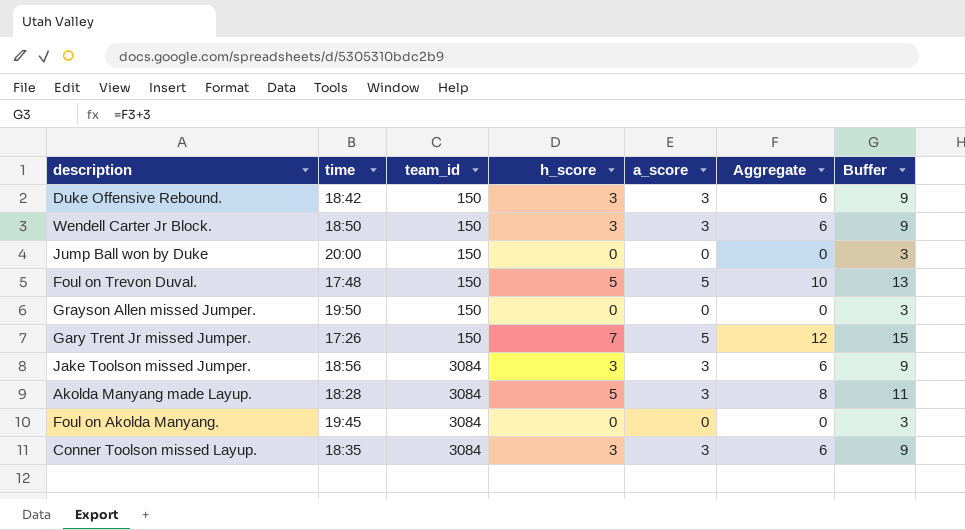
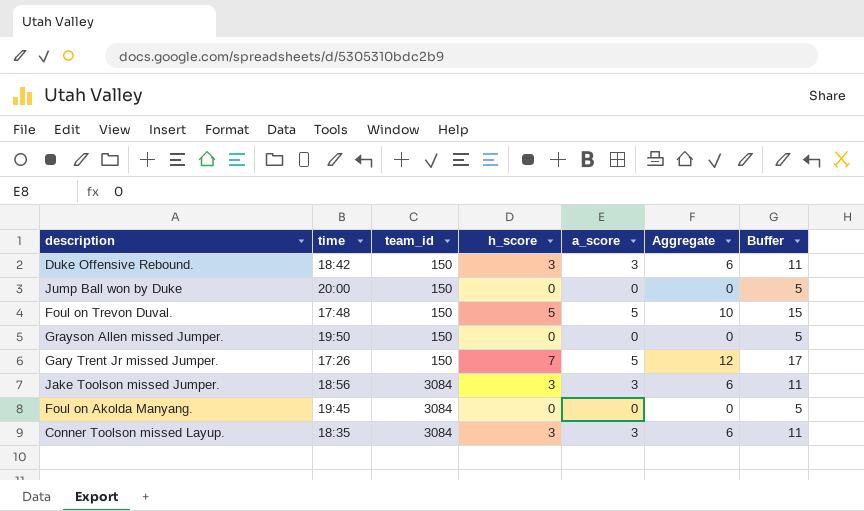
column Buffer | formula: [Aggregate] + 3 -> [Aggregate] + 5
row Wendell Carter Jr Block.: 18:50 | 150 | 3 | 3 | 6 | 9 -> none
row Akolda Manyang made Layup.: 18:28 | 3084 | 5 | 3 | 8 | 11 -> none

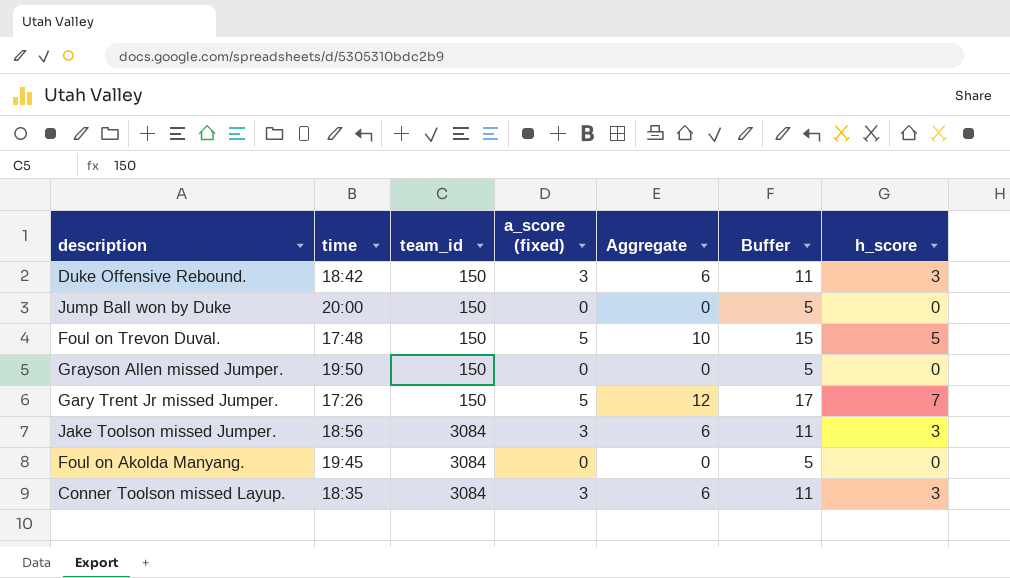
column name: a_score -> a_score (fixed)
column h_score | position: 4 -> 7

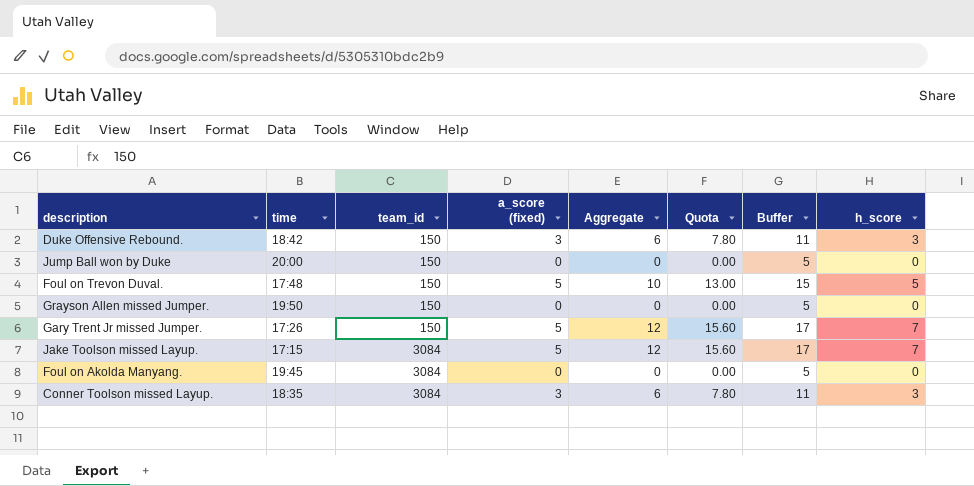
column Quota | formula: none -> [Aggregate] * 1.3
row Jake Toolson missed Jumper.: 18:56 | 3084 | 3 | 6 | 11 | 3 -> none
row Jake Toolson missed Layup.: none -> 17:15 | 3084 | 5 | 12 | 15.60 | 17 | 7

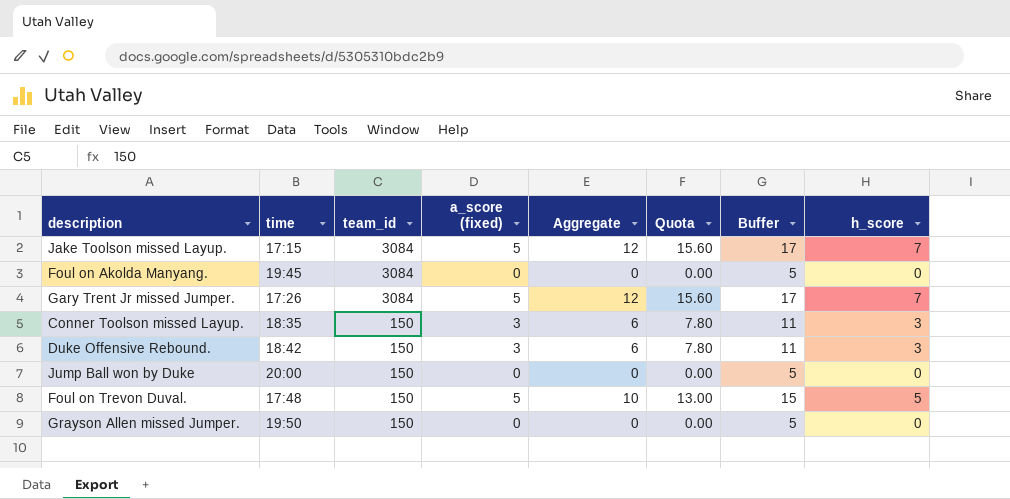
row order: team_id ascending -> team_id descending
Gary Trent Jr missed Jumper. | team_id: 150 -> 3084
Conner Toolson missed Layup. | team_id: 3084 -> 150

